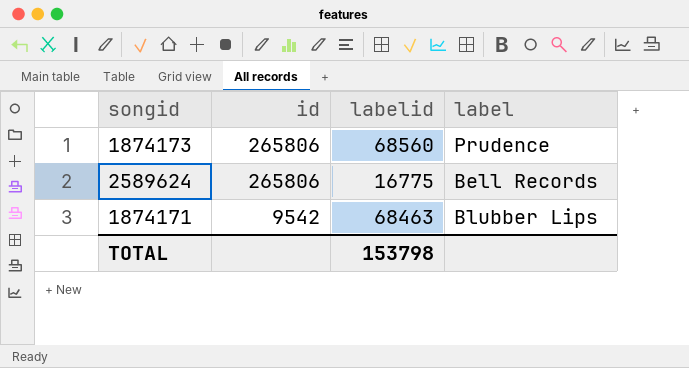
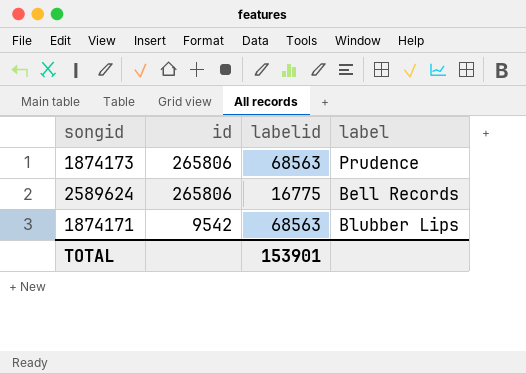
1874173 | labelid: 68560 -> 68563
1874171 | labelid: 68463 -> 68563
TOTAL | labelid: 153798 -> 153901

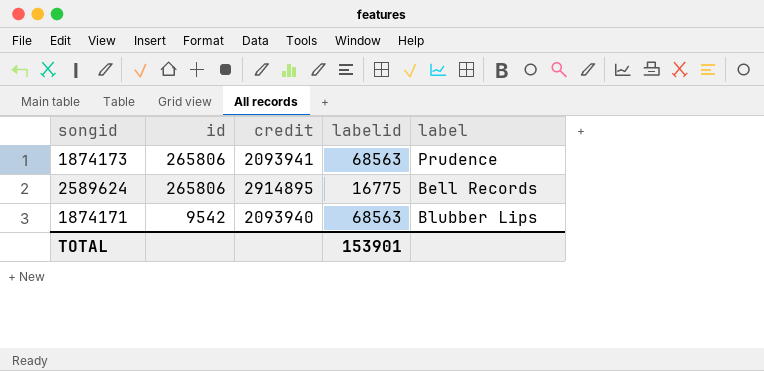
column credit | position: none -> 3

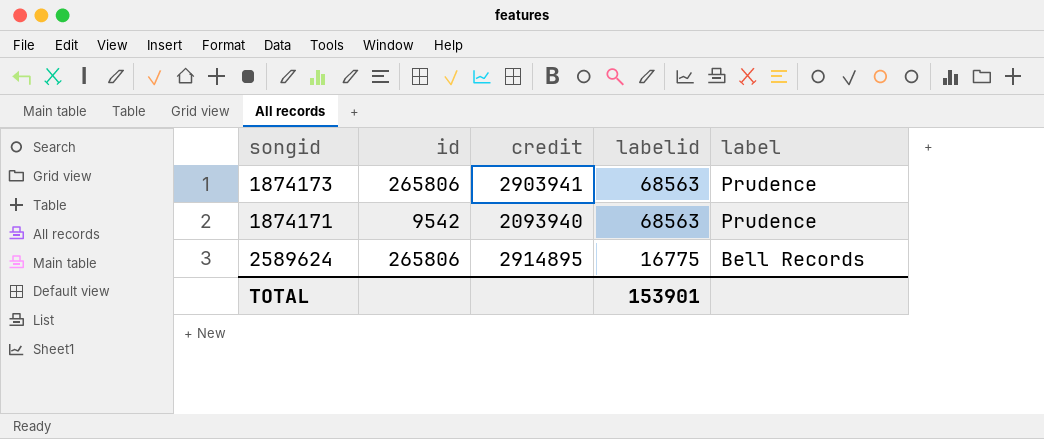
row order: id descending -> labelid descending
1874173 | credit: 2093941 -> 2903941
1874171 | label: Blubber Lips -> Prudence

